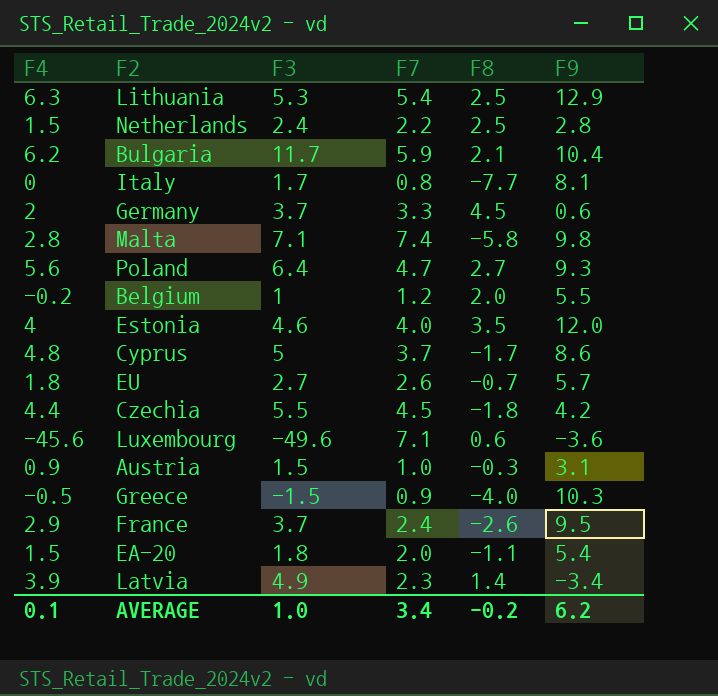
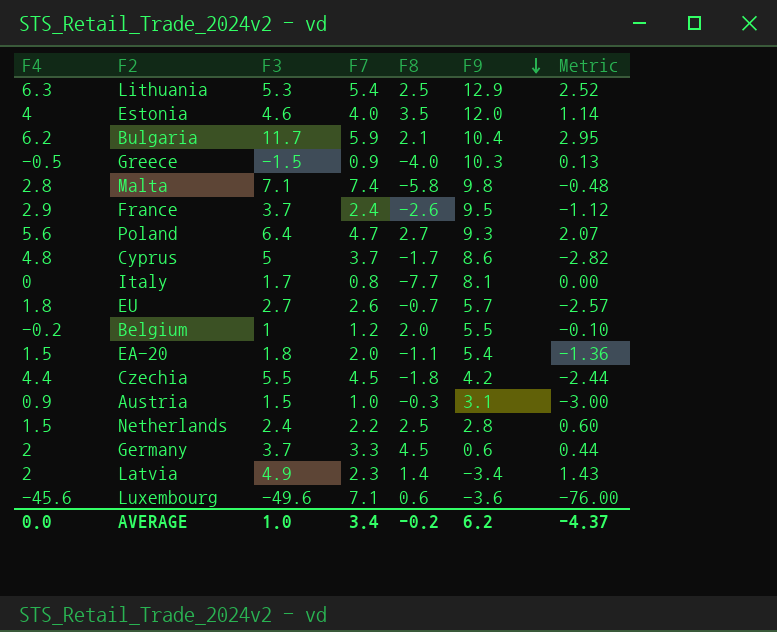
row order: none -> F9 descending
column Metric | formula: none -> [F4] / [F8]
Latvia | F4: 3.9 -> 2
AVERAGE | F4: 0.1 -> 0.0

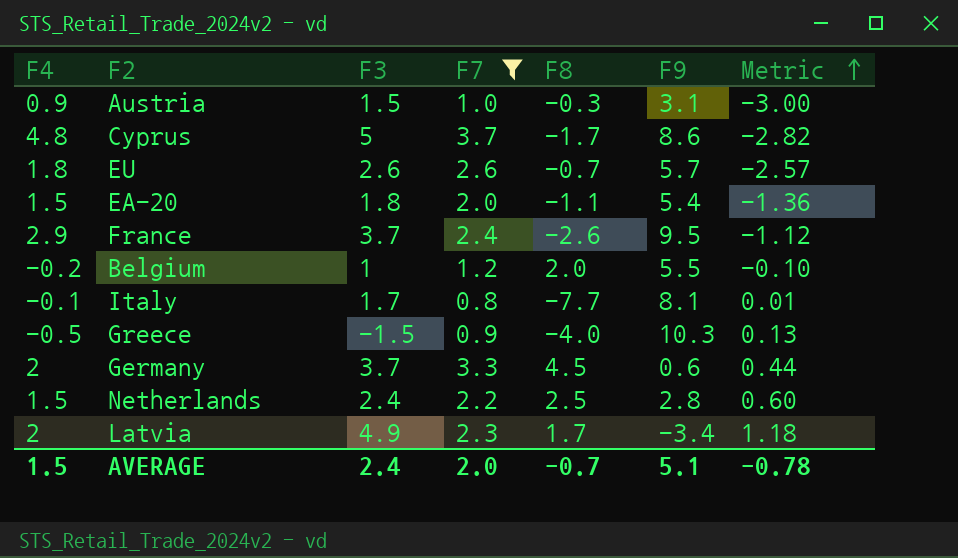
filter: none -> F7 <= 3.7
row order: F9 descending -> Metric ascending
EU | F3: 2.7 -> 2.6
Italy | F4: 0 -> -0.1
Italy | Metric: 0.00 -> 0.01
Latvia | F8: 1.4 -> 1.7
Latvia | Metric: 1.43 -> 1.18
AVERAGE | F4: 0.0 -> 1.5
AVERAGE | F3: 1.0 -> 2.4
AVERAGE | F7: 3.4 -> 2.0
AVERAGE | F8: -0.2 -> -0.7
AVERAGE | F9: 6.2 -> 5.1
AVERAGE | Metric: -4.37 -> -0.78

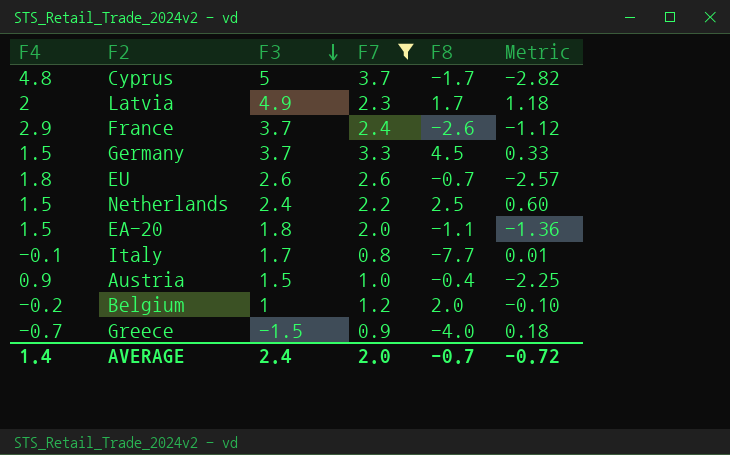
row order: Metric ascending -> F3 descending
column F9 | position: 6 -> none
Germany | F4: 2 -> 1.5
Germany | Metric: 0.44 -> 0.33
Austria | F8: -0.3 -> -0.4
Austria | Metric: -3.00 -> -2.25
Greece | F4: -0.5 -> -0.7
Greece | Metric: 0.13 -> 0.18
AVERAGE | F4: 1.5 -> 1.4
AVERAGE | Metric: -0.78 -> -0.72

